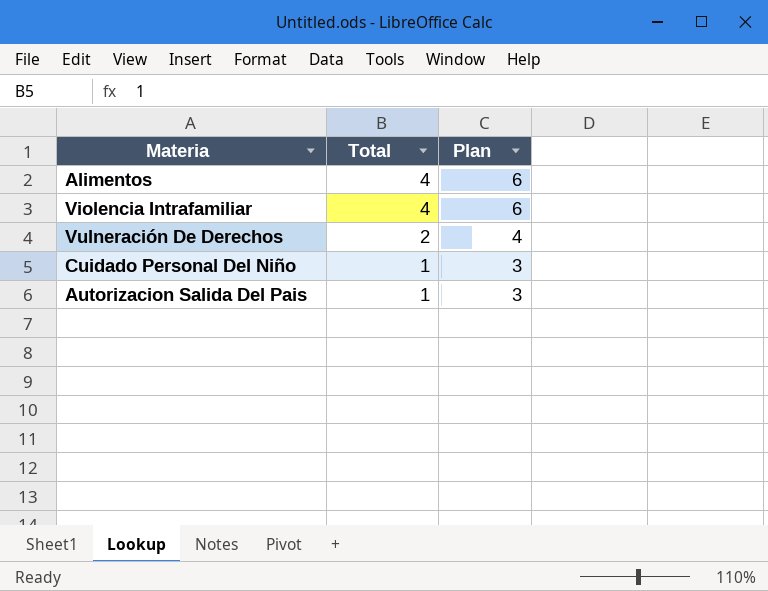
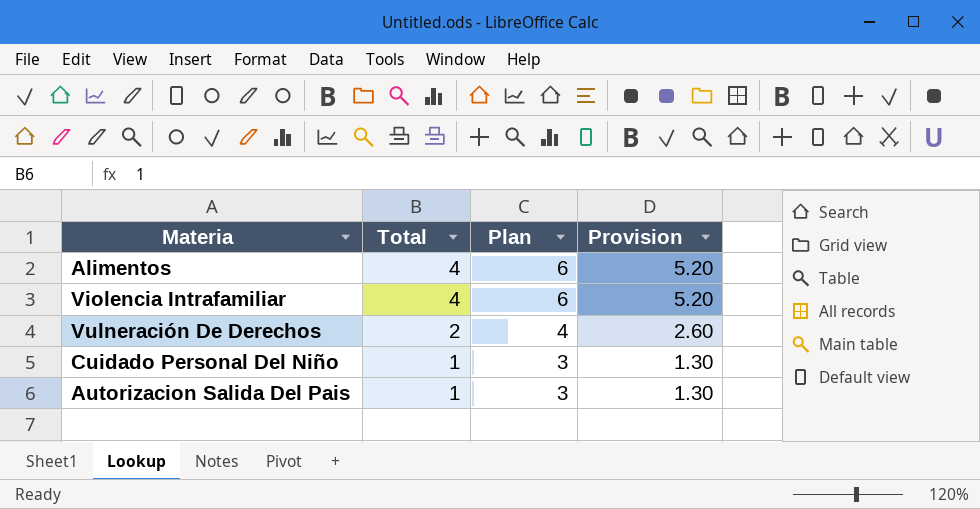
column Provision | formula: none -> [Total] * 1.3

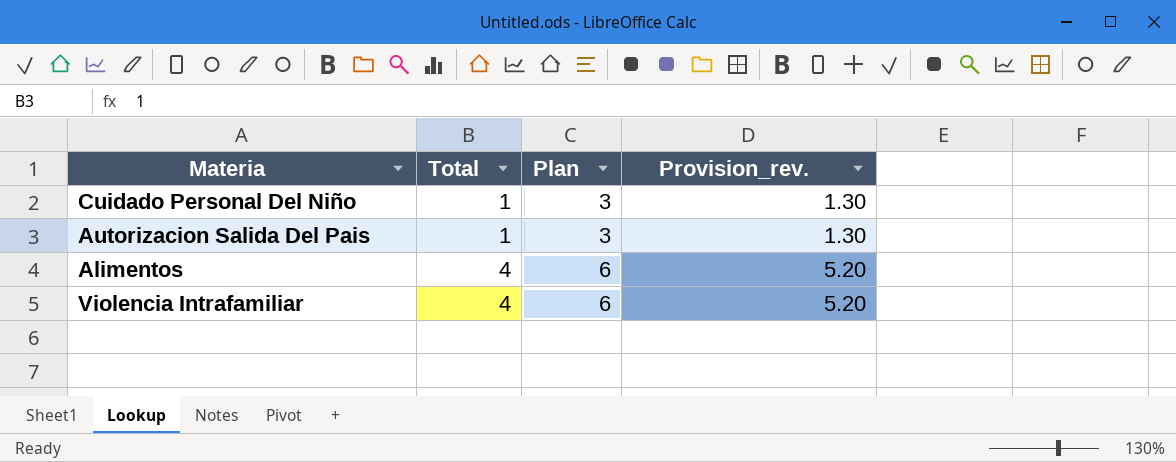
row order: Total descending -> Total ascending
column name: Provision -> Provision_rev.
row Vulneración De Derechos: 2 | 4 | 2.60 -> none

